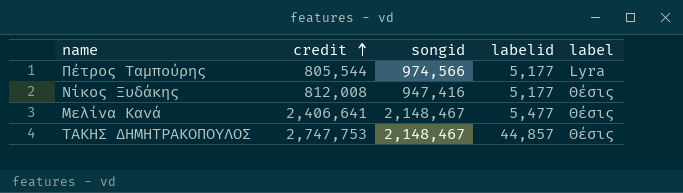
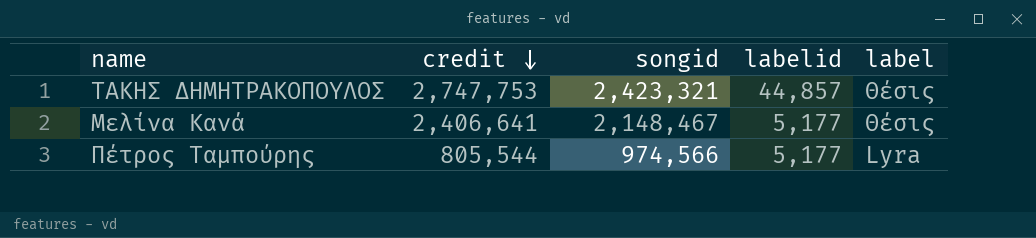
row order: credit ascending -> credit descending
row Νίκος Ξυδάκης: 812,008 | 947,416 | 5,177 | Θέσις -> none
ΤΑΚΗΣ ΔΗΜΗΤΡΑΚΟΠΟΥΛΟΣ | songid: 2,148,467 -> 2,423,321
Μελίνα Κανά | labelid: 5,477 -> 5,177

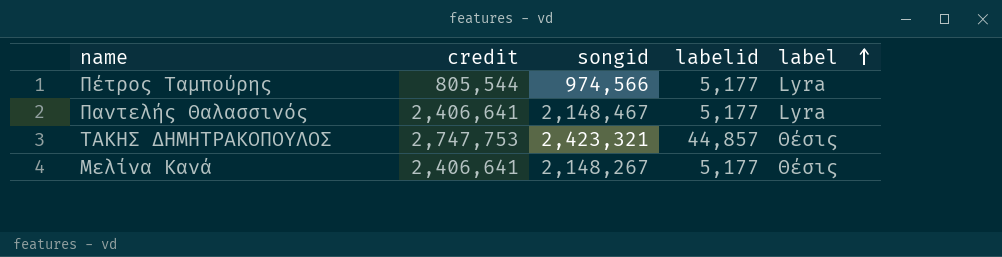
row order: credit descending -> label ascending
row Παντελής Θαλασσινός: none -> 2,406,641 | 2,148,467 | 5,177 | Lyra
Μελίνα Κανά | songid: 2,148,467 -> 2,148,267

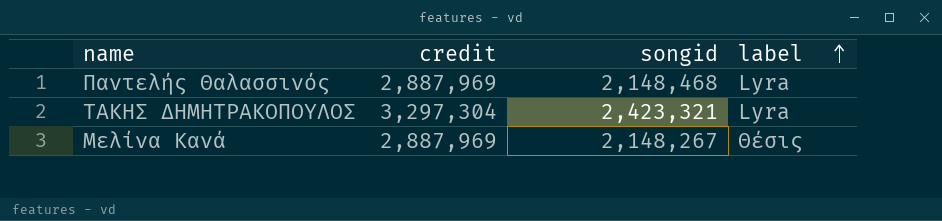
column labelid | position: 4 -> none
row Πέτρος Ταμπούρης: 805,544 | 974,566 | 5,177 | Lyra -> none
Παντελής Θαλασσινός | credit: 2,406,641 -> 2,887,969
Παντελής Θαλασσινός | songid: 2,148,467 -> 2,148,468
ΤΑΚΗΣ ΔΗΜΗΤΡΑΚΟΠΟΥΛΟΣ | credit: 2,747,753 -> 3,297,304
ΤΑΚΗΣ ΔΗΜΗΤΡΑΚΟΠΟΥΛΟΣ | label: Θέσις -> Lyra
Μελίνα Κανά | credit: 2,406,641 -> 2,887,969

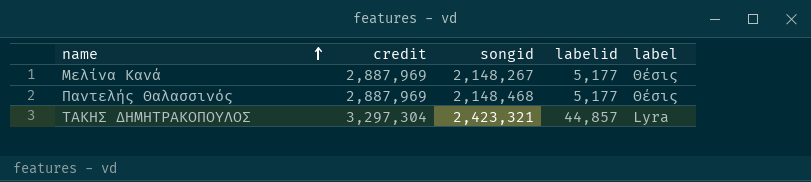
row order: label ascending -> name ascending
column labelid | position: none -> 4
Παντελής Θαλασσινός | label: Lyra -> Θέσις

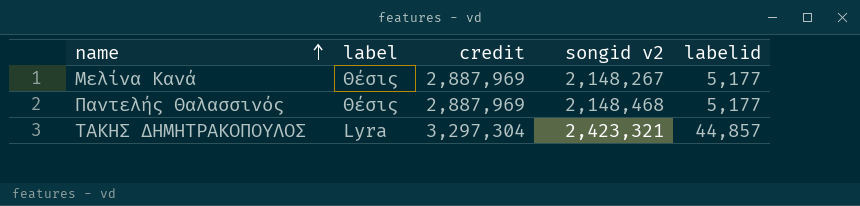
column label | position: 5 -> 2
column name: songid -> songid v2

